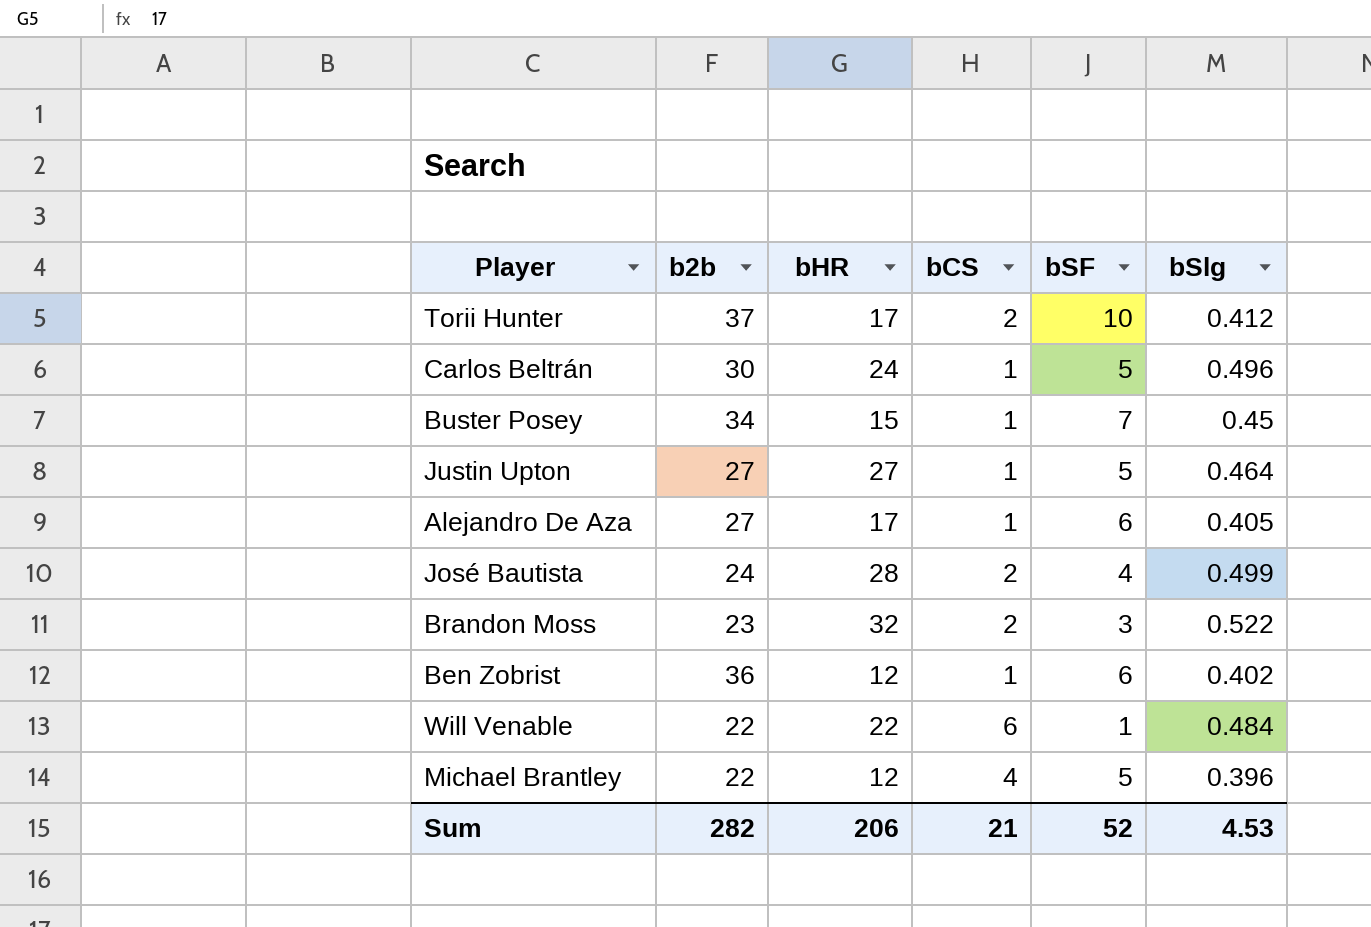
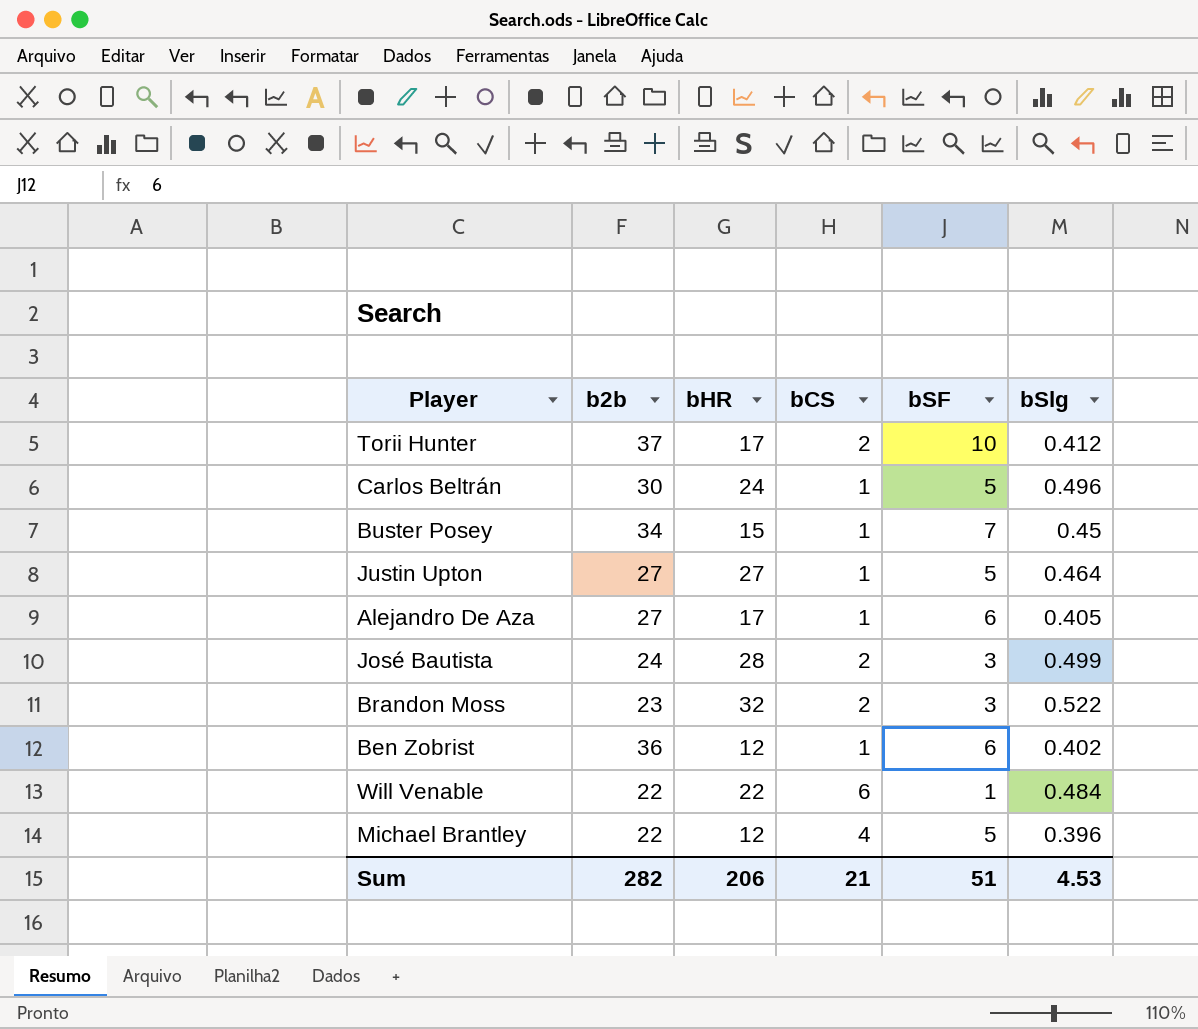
José Bautista | bSF: 4 -> 3
Sum | bSF: 52 -> 51

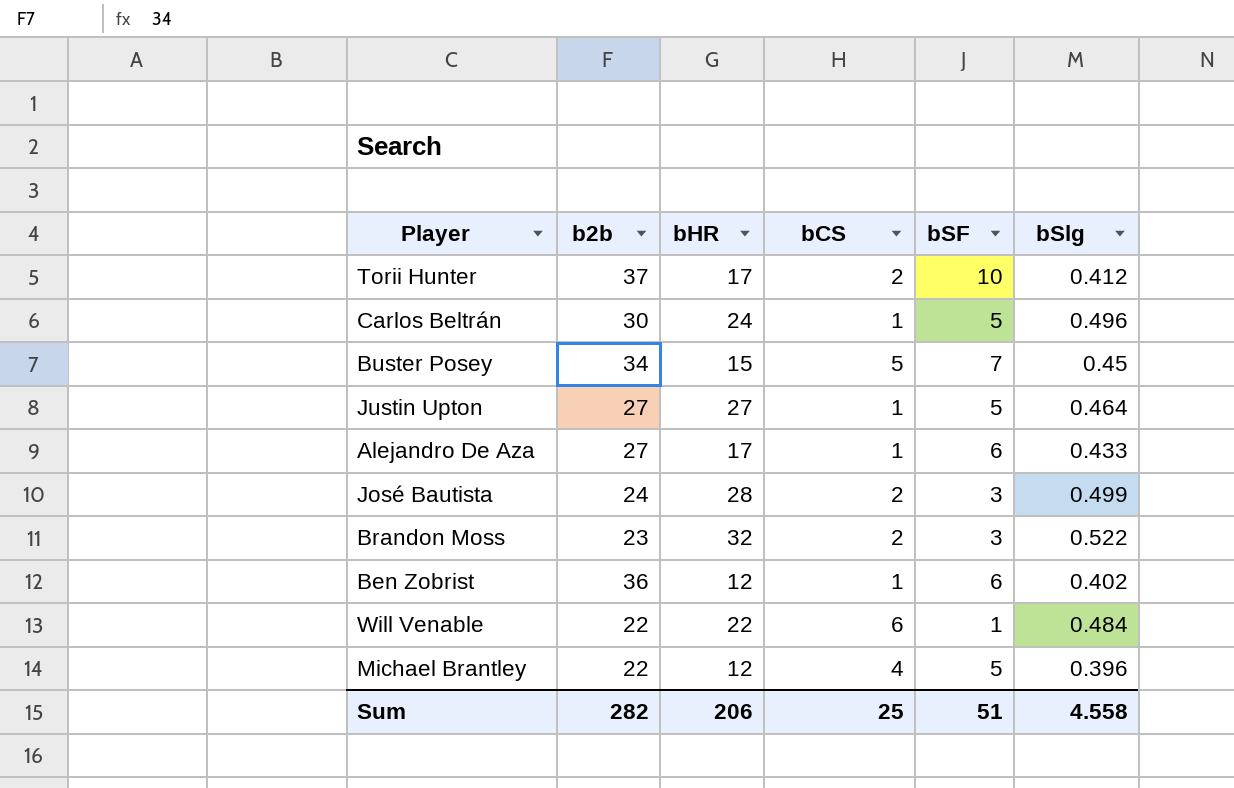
Buster Posey | bCS: 1 -> 5
Alejandro De Aza | bSlg: 0.405 -> 0.433
Sum | bCS: 21 -> 25
Sum | bSlg: 4.53 -> 4.558

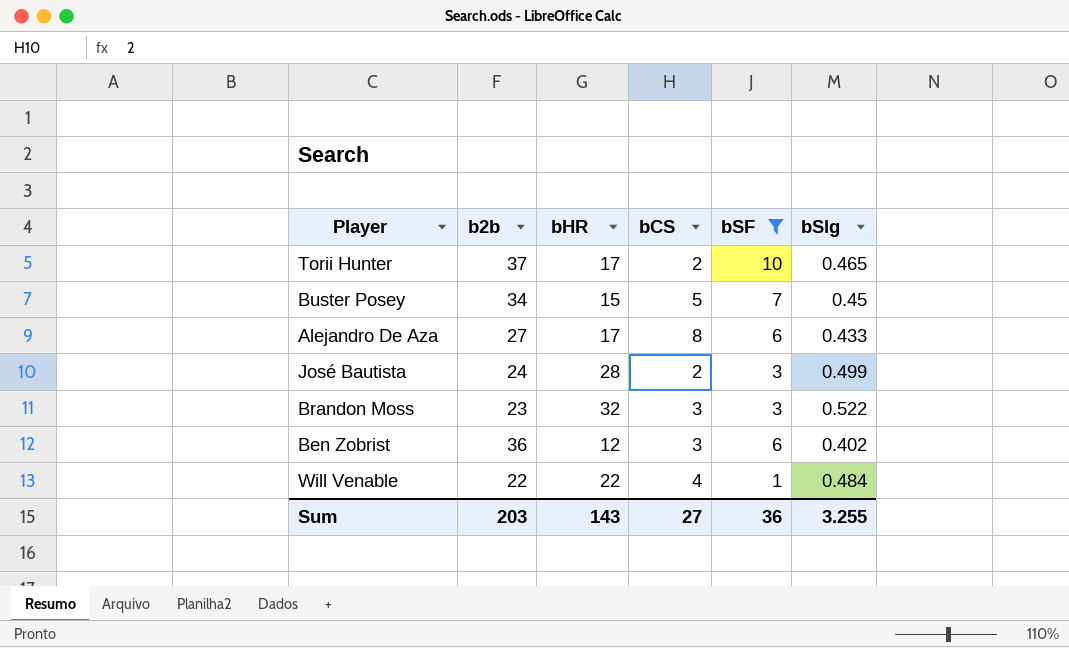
filter: none -> bSF != 5
Torii Hunter | bSlg: 0.412 -> 0.465
Alejandro De Aza | bCS: 1 -> 8
Brandon Moss | bCS: 2 -> 3
Ben Zobrist | bCS: 1 -> 3
Will Venable | bCS: 6 -> 4
Sum | b2b: 282 -> 203
Sum | bHR: 206 -> 143
Sum | bCS: 25 -> 27
Sum | bSF: 51 -> 36
Sum | bSlg: 4.558 -> 3.255

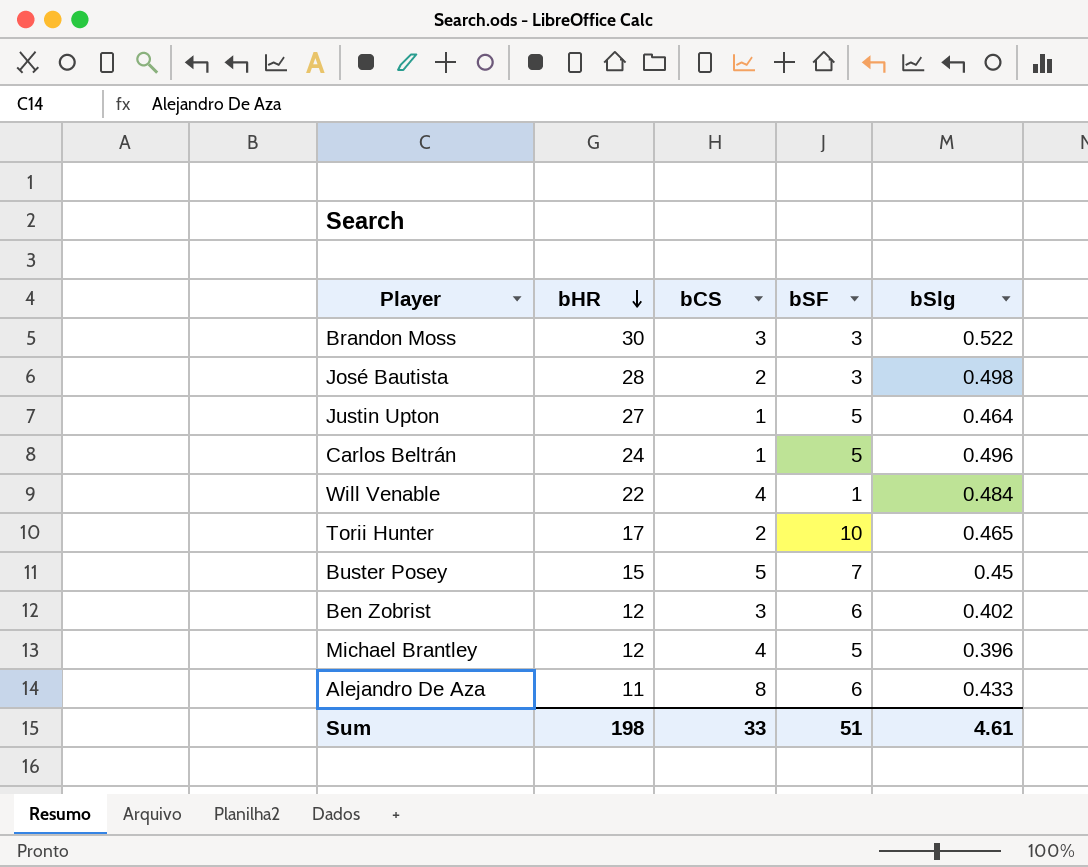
filter: bSF != 5 -> none
row order: none -> bHR descending
column b2b | position: 2 -> none
Brandon Moss | bHR: 32 -> 30
José Bautista | bSlg: 0.499 -> 0.498
Alejandro De Aza | bHR: 17 -> 11
Sum | bHR: 143 -> 198
Sum | bCS: 27 -> 33
Sum | bSF: 36 -> 51
Sum | bSlg: 3.255 -> 4.61

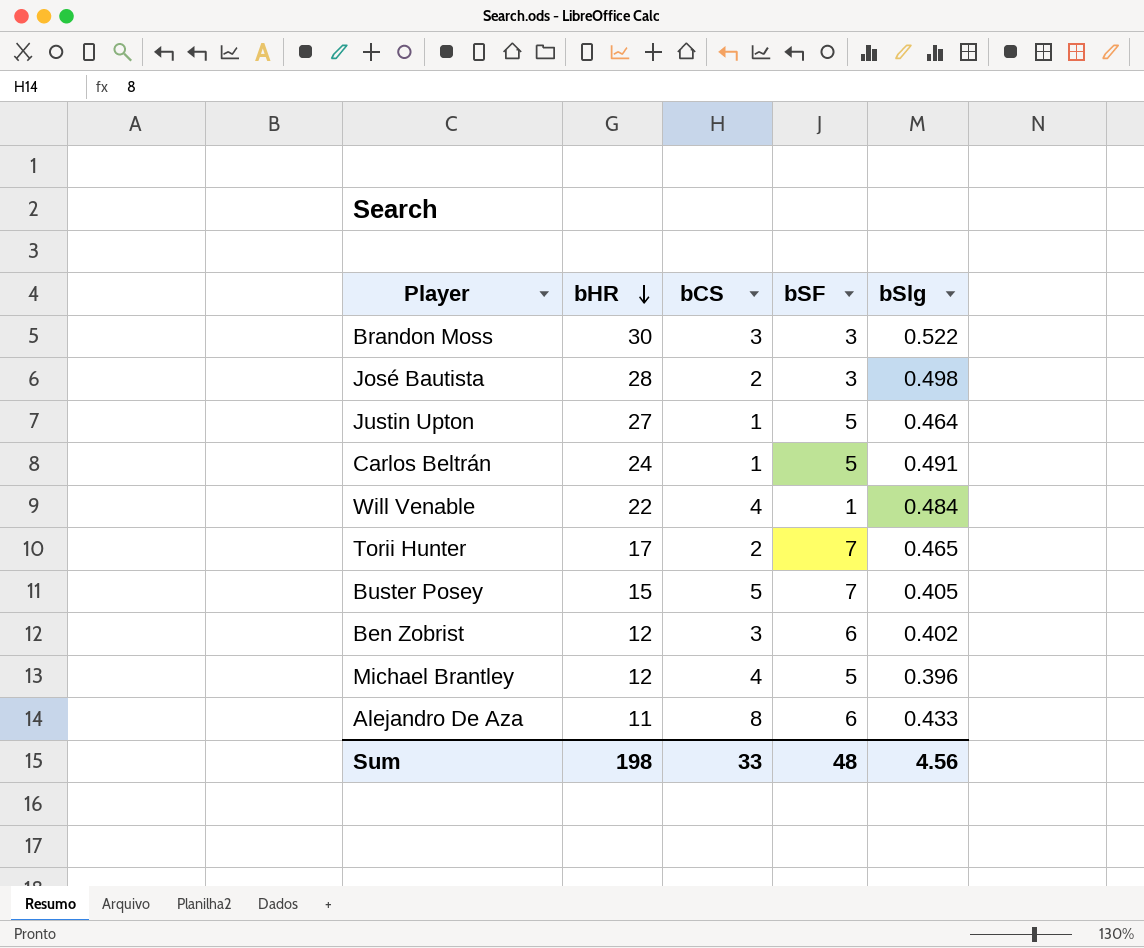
Carlos Beltrán | bSlg: 0.496 -> 0.491
Torii Hunter | bSF: 10 -> 7
Buster Posey | bSlg: 0.45 -> 0.405
Sum | bSF: 51 -> 48
Sum | bSlg: 4.61 -> 4.56

